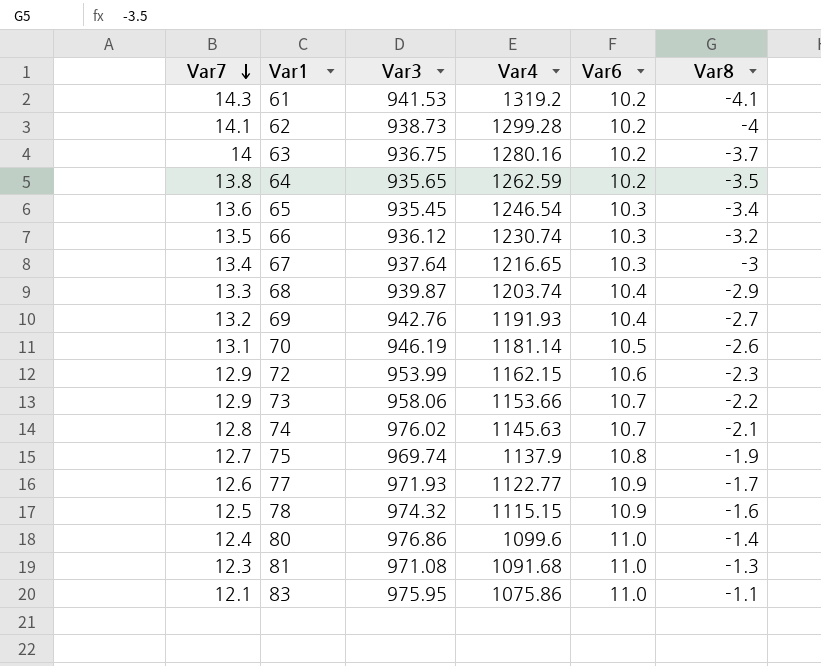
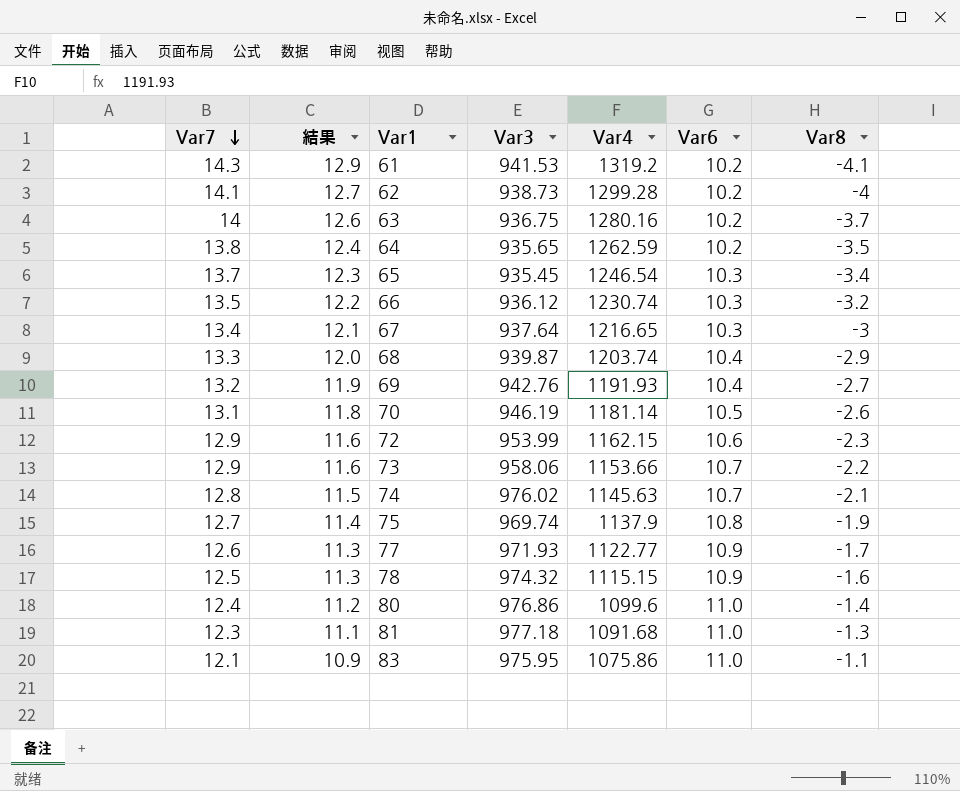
column 結果 | formula: none -> [Var7] * 0.9
65 | Var7: 13.6 -> 13.7
81 | Var3: 971.08 -> 977.18

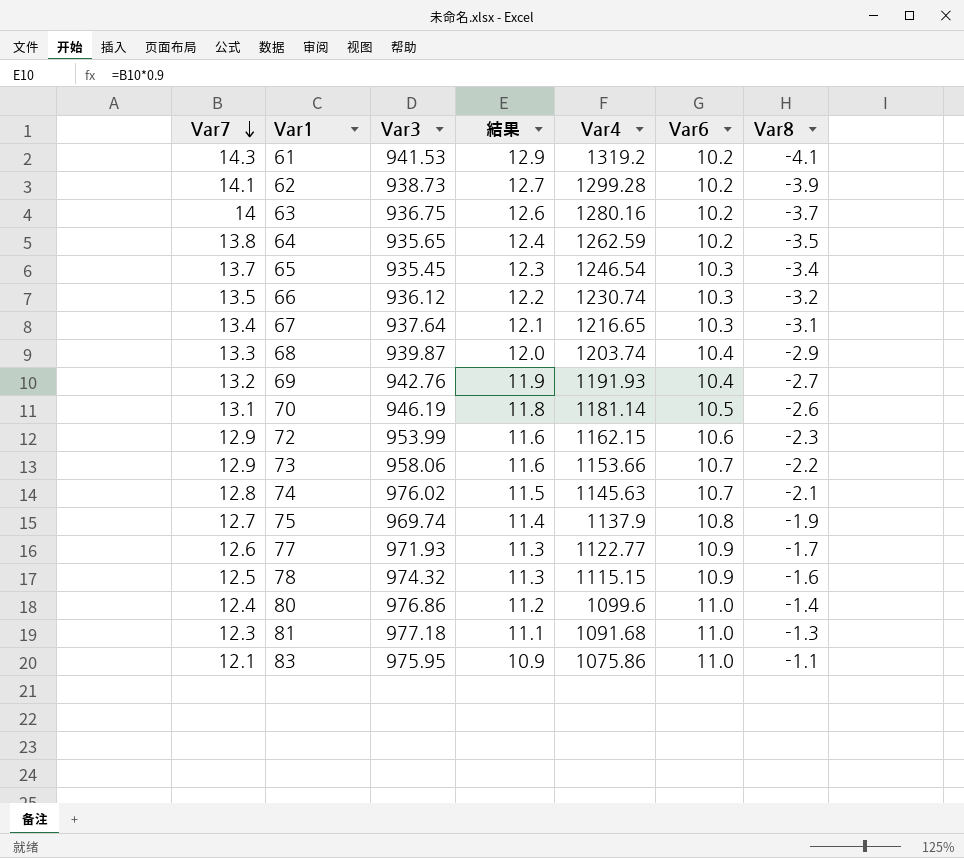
column 結果 | position: 2 -> 4
62 | Var8: -4 -> -3.9
67 | Var8: -3 -> -3.1

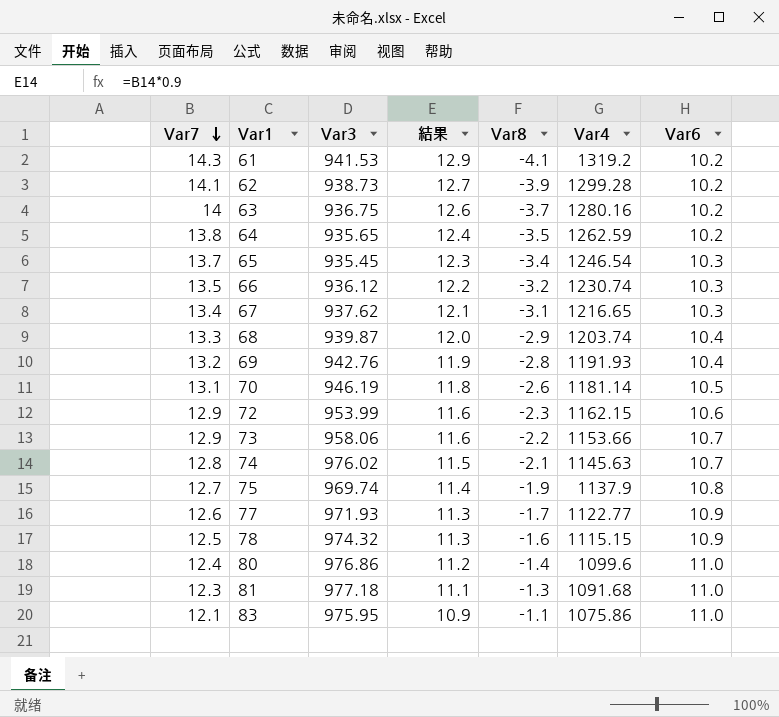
column Var8 | position: 7 -> 5
67 | Var3: 937.64 -> 937.62
69 | Var8: -2.7 -> -2.8

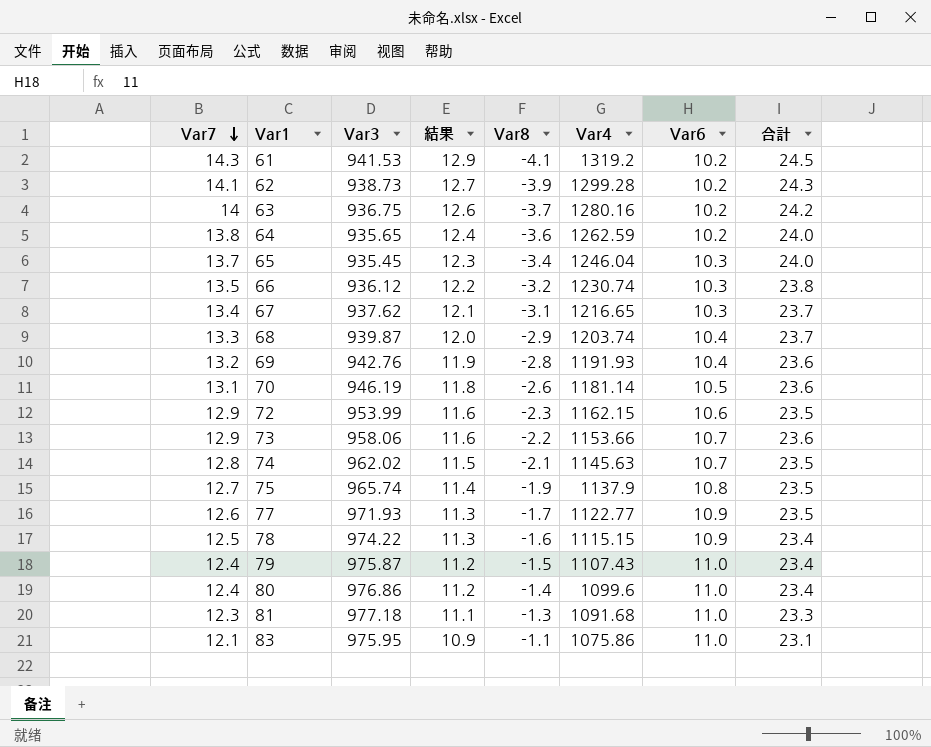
column 合計 | formula: none -> [Var7] + [Var6]
64 | Var8: -3.5 -> -3.6
65 | Var4: 1246.54 -> 1246.04
74 | Var3: 976.02 -> 962.02
75 | Var3: 969.74 -> 965.74
78 | Var3: 974.32 -> 974.22
row 79: none -> 12.4 | 975.87 | 11.2 | -1.5 | 1107.43 | 11.0 | 23.4

